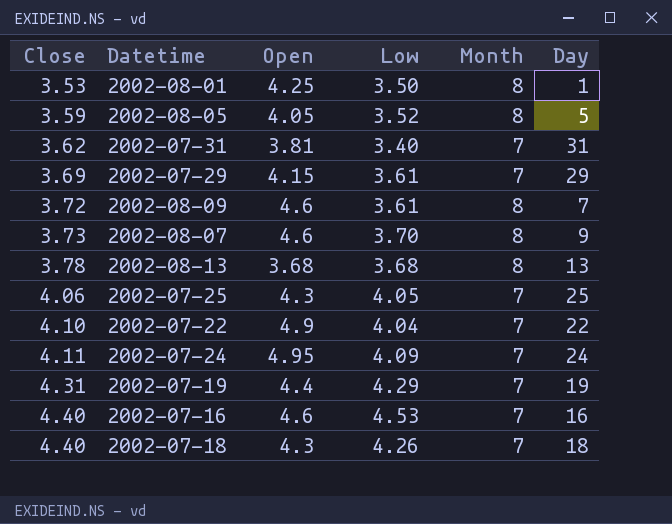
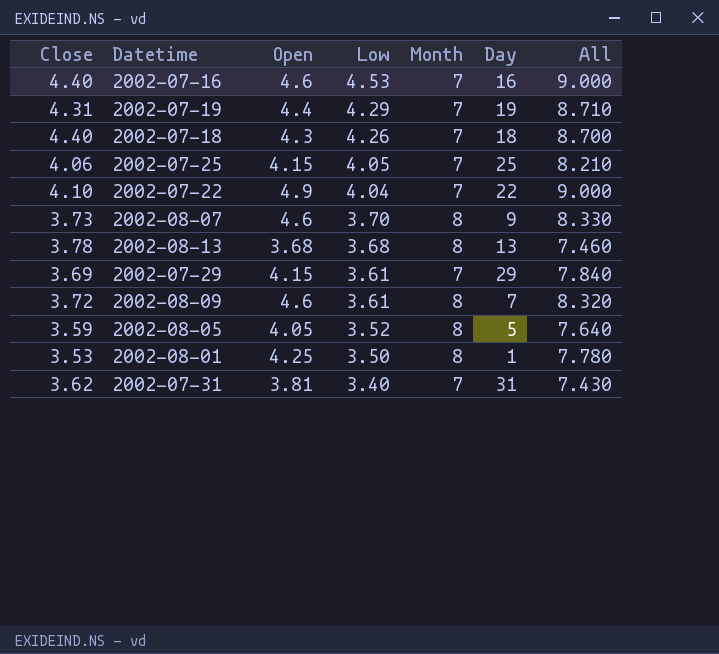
row order: Close ascending -> Low descending
column All | formula: none -> [Close] + [Open]
row 2002-07-24: 4.11 | 4.95 | 4.09 | 7 | 24 -> none
2002-07-25 | Open: 4.3 -> 4.15

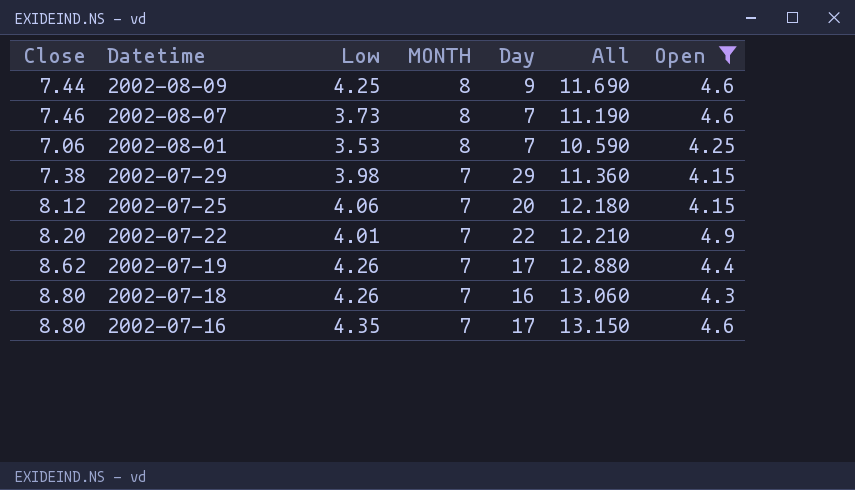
filter: none -> Open >= 4.15
row order: Low descending -> Datetime descending
column name: Month -> MONTH
column All | formula: [Close] + [Open] -> [Close] + [Low]
column Open | position: 3 -> 7
2002-08-09 | Close: 3.72 -> 7.44
2002-08-09 | Low: 3.61 -> 4.25
2002-08-09 | Day: 7 -> 9
2002-08-07 | Close: 3.73 -> 7.46
2002-08-07 | Low: 3.70 -> 3.73
2002-08-07 | Day: 9 -> 7
2002-08-01 | Close: 3.53 -> 7.06
2002-08-01 | Low: 3.50 -> 3.53
2002-08-01 | Day: 1 -> 7
2002-07-29 | Close: 3.69 -> 7.38
2002-07-29 | Low: 3.61 -> 3.98
2002-07-25 | Close: 4.06 -> 8.12
2002-07-25 | Low: 4.05 -> 4.06
2002-07-25 | Day: 25 -> 20
2002-07-22 | Close: 4.10 -> 8.20
2002-07-22 | Low: 4.04 -> 4.01
2002-07-19 | Close: 4.31 -> 8.62
2002-07-19 | Low: 4.29 -> 4.26
2002-07-19 | Day: 19 -> 17
2002-07-18 | Close: 4.40 -> 8.80
2002-07-18 | Day: 18 -> 16
2002-07-16 | Close: 4.40 -> 8.80
2002-07-16 | Low: 4.53 -> 4.35
2002-07-16 | Day: 16 -> 17

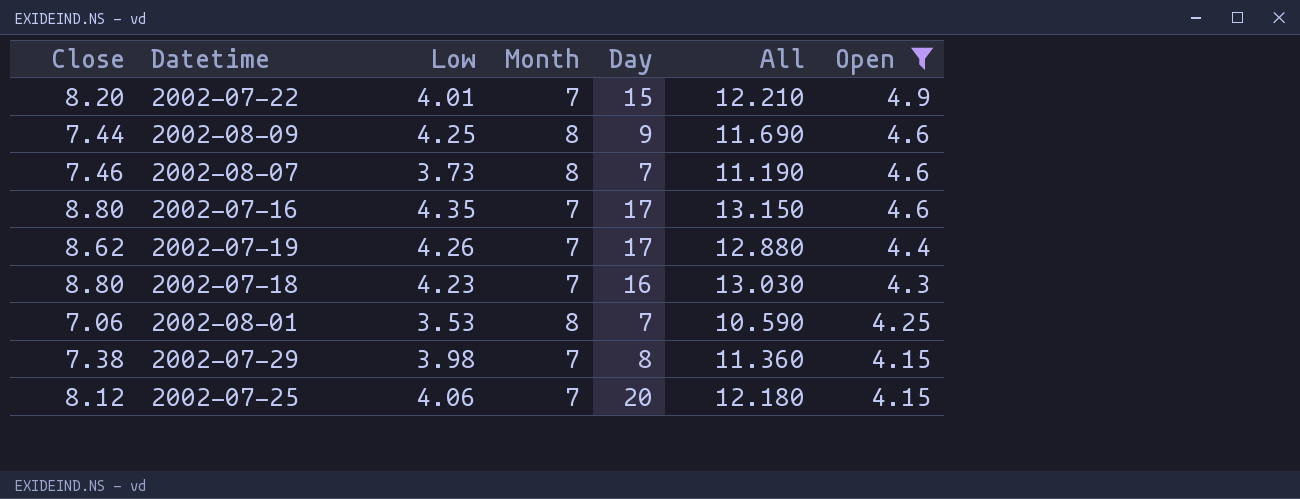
row order: Datetime descending -> Open descending
column name: MONTH -> Month
2002-07-22 | Day: 22 -> 15
2002-07-18 | Low: 4.26 -> 4.23
2002-07-18 | All: 13.060 -> 13.030
2002-07-29 | Day: 29 -> 8

